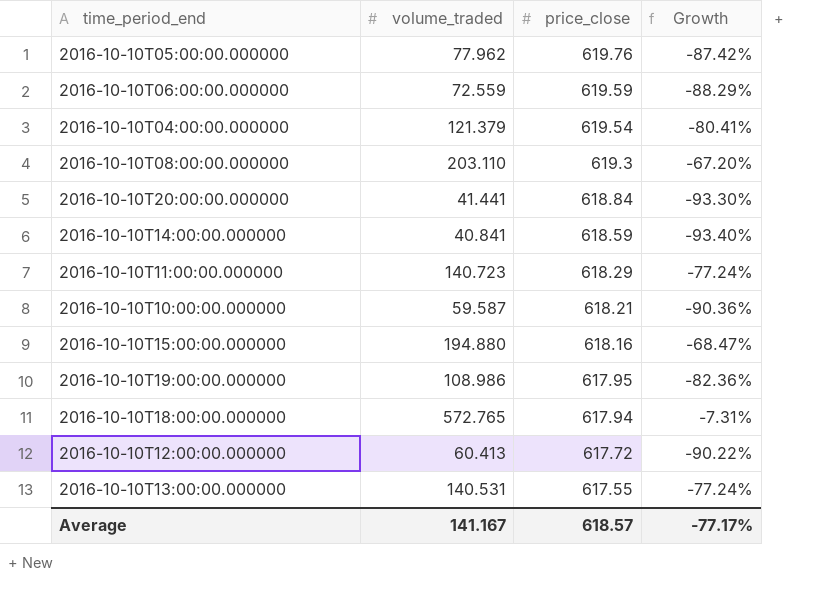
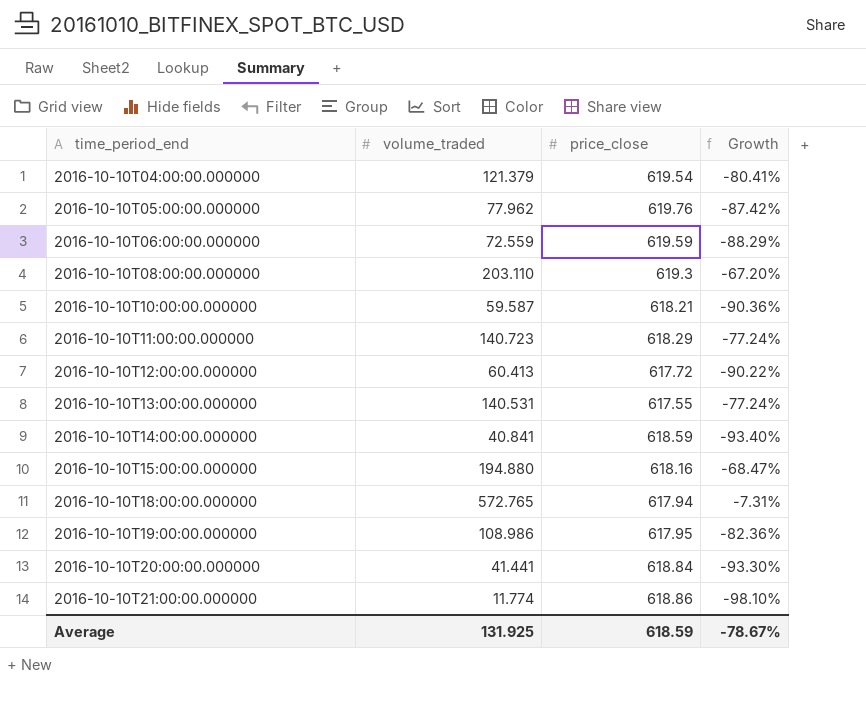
row order: price_close descending -> time_period_end ascending
row 2016-10-10T21:00:00.000000: none -> 11.774 | 618.86 | -98.10%
Average | volume_traded: 141.167 -> 131.925
Average | price_close: 618.57 -> 618.59
Average | Growth: -77.17% -> -78.67%

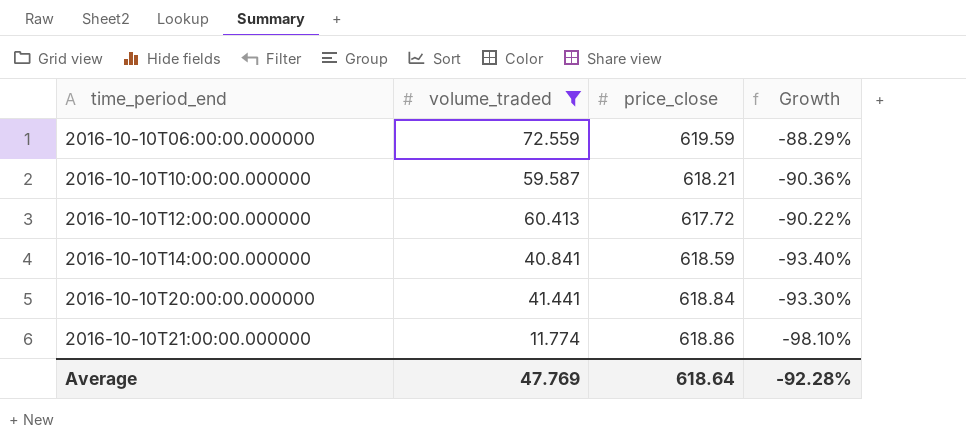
filter: none -> volume_traded <= 72.559
Average | volume_traded: 131.925 -> 47.769
Average | price_close: 618.59 -> 618.64
Average | Growth: -78.67% -> -92.28%

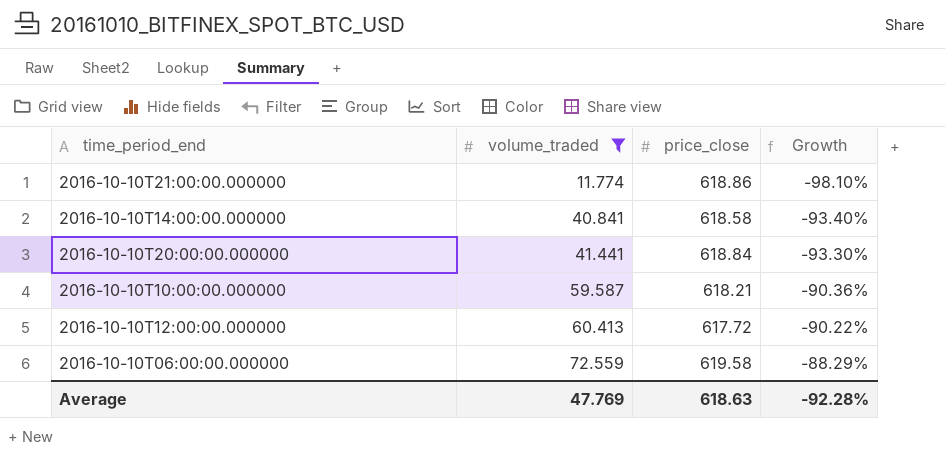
row order: time_period_end ascending -> volume_traded ascending
2016-10-10T14:00:00.000000 | price_close: 618.59 -> 618.58
2016-10-10T06:00:00.000000 | price_close: 619.59 -> 619.58
Average | price_close: 618.64 -> 618.63

